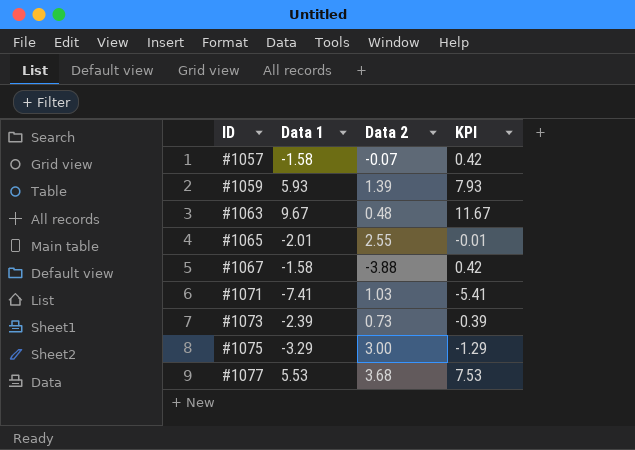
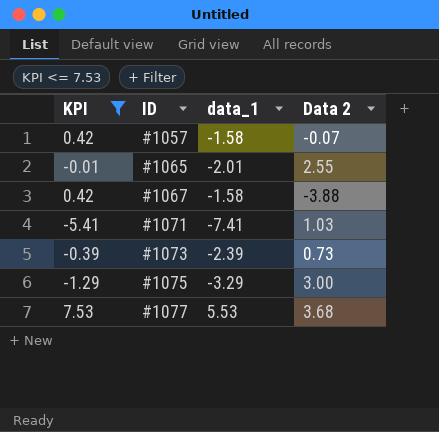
filter: none -> KPI <= 7.53
column KPI | position: 4 -> 1
column name: Data 1 -> data_1

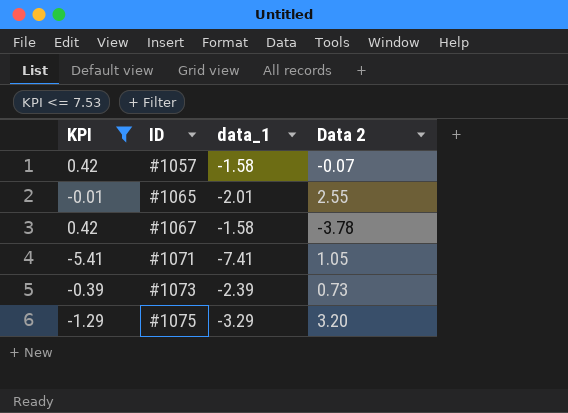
row #1077: 7.53 | 5.53 | 3.68 -> none
#1067 | Data 2: -3.88 -> -3.78
#1071 | Data 2: 1.03 -> 1.05
#1075 | Data 2: 3.00 -> 3.20

